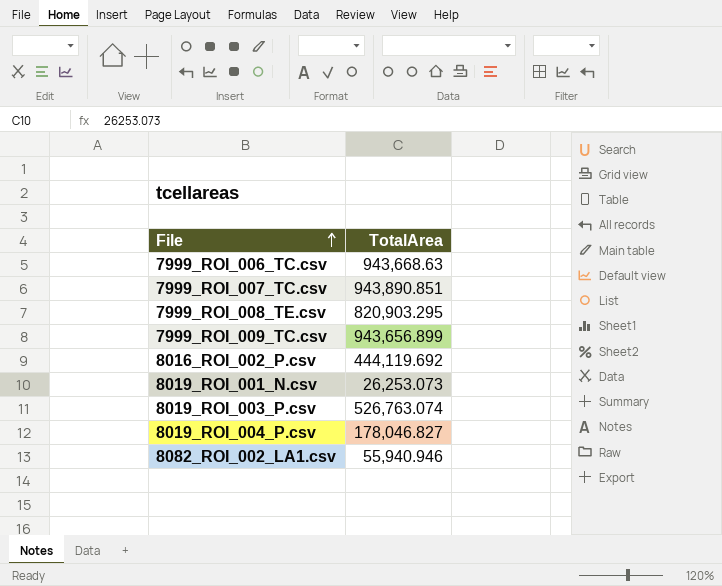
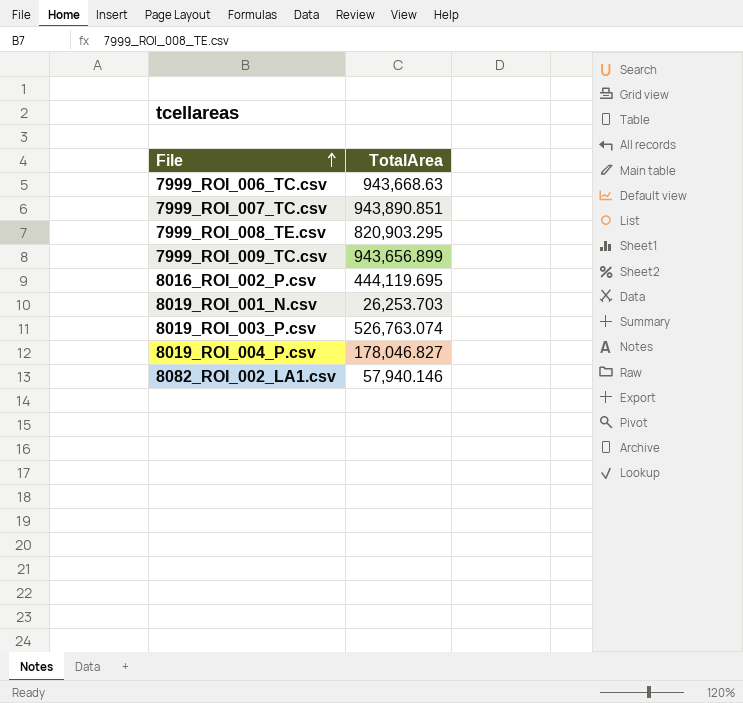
8016_ROI_002_P.csv | TotalArea: 444,119.692 -> 444,119.695
8019_ROI_001_N.csv | TotalArea: 26,253.073 -> 26,253.703
8082_ROI_002_LA1.csv | TotalArea: 55,940.946 -> 57,940.146

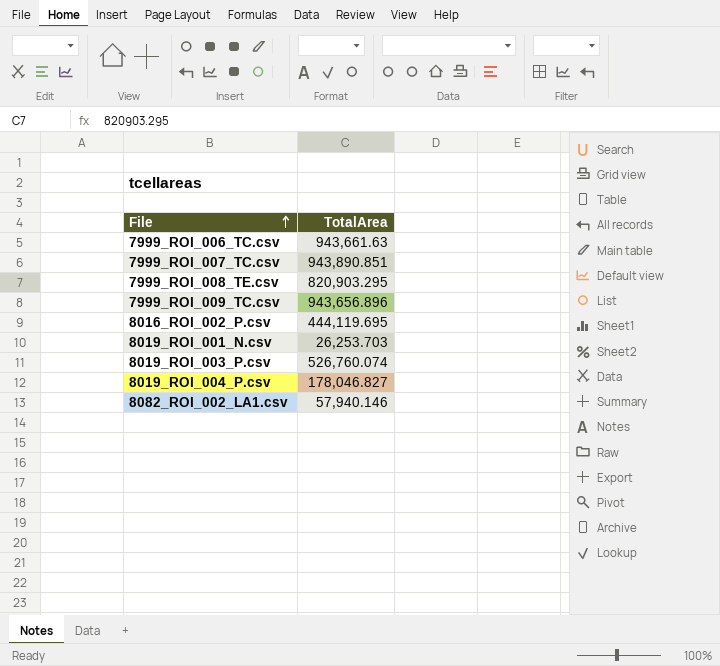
7999_ROI_006_TC.csv | TotalArea: 943,668.63 -> 943,661.63
7999_ROI_009_TC.csv | TotalArea: 943,656.899 -> 943,656.896
8019_ROI_003_P.csv | TotalArea: 526,763.074 -> 526,760.074

